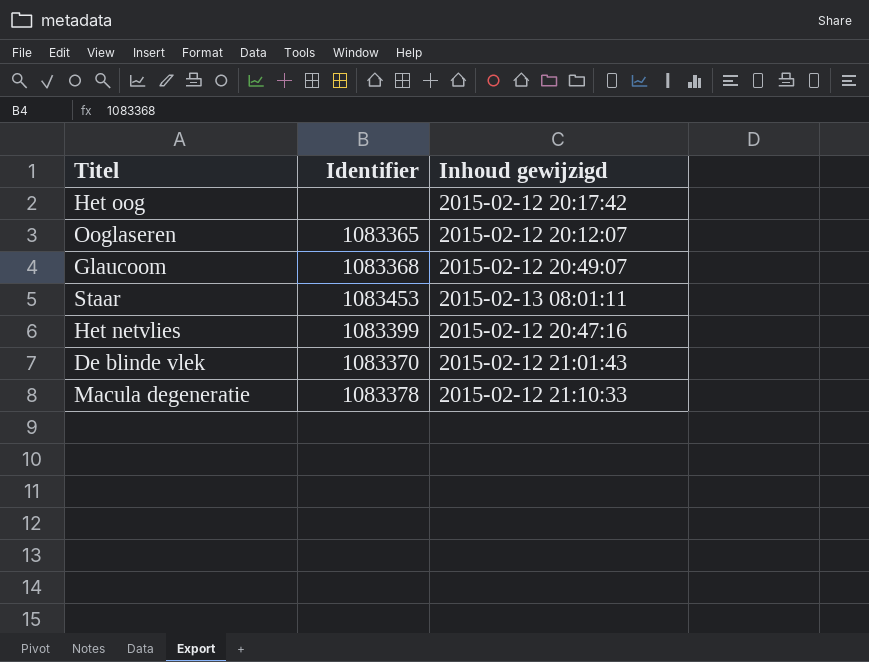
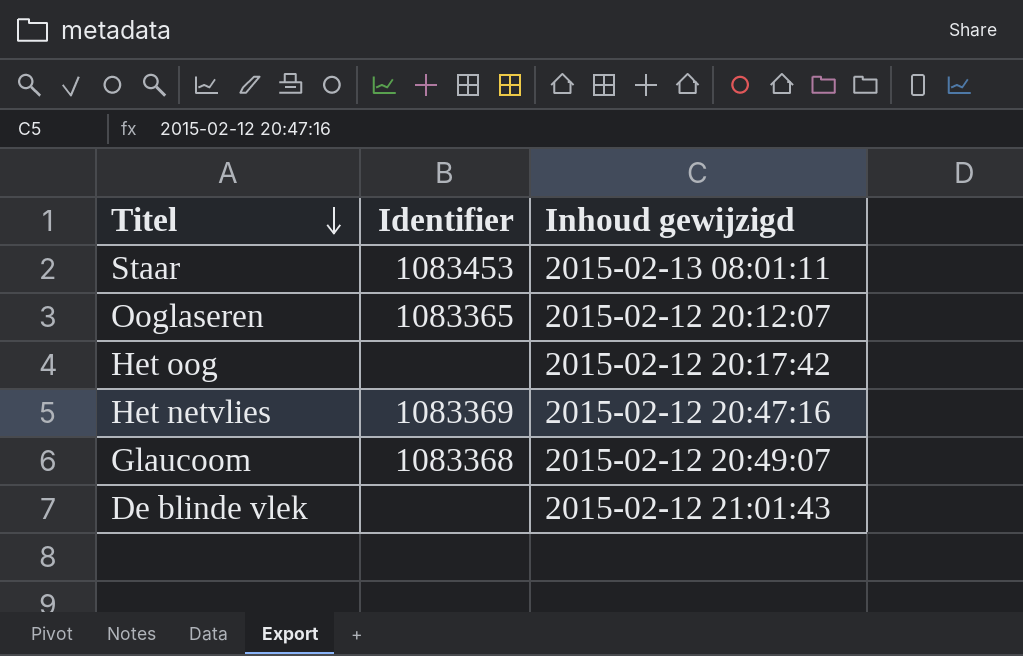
row order: none -> Titel descending
row Macula degeneratie: 1083378 | 2015-02-12 21:10:33 -> none
Het netvlies | Identifier: 1083399 -> 1083369
De blinde vlek | Identifier: 1083370 -> none

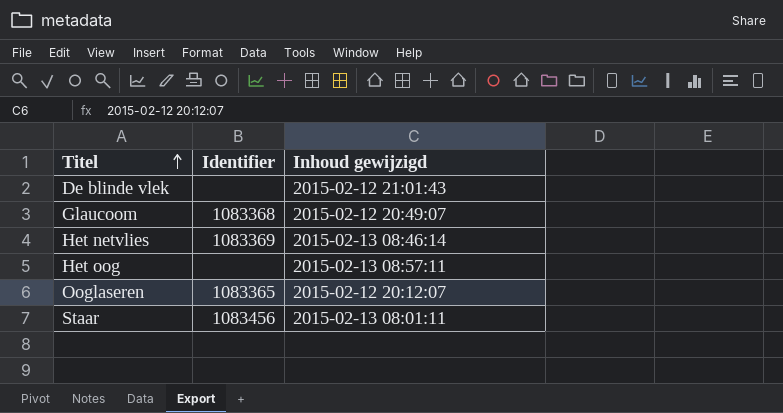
row order: Titel descending -> Titel ascending
Het netvlies | Inhoud gewijzigd: 2015-02-12 20:47:16 -> 2015-02-13 08:46:14
Het oog | Inhoud gewijzigd: 2015-02-12 20:17:42 -> 2015-02-13 08:57:11
Staar | Identifier: 1083453 -> 1083456

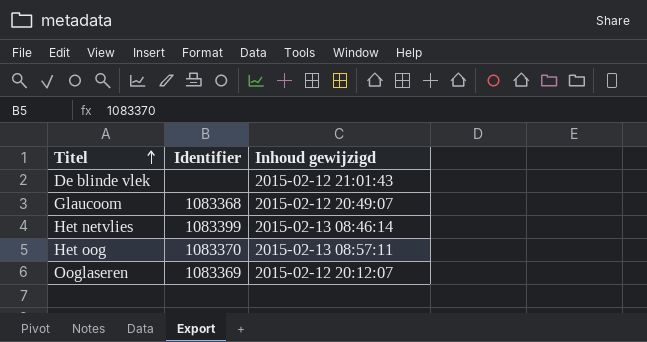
row Staar: 1083456 | 2015-02-13 08:01:11 -> none
Het netvlies | Identifier: 1083369 -> 1083399
Het oog | Identifier: none -> 1083370
Ooglaseren | Identifier: 1083365 -> 1083369

